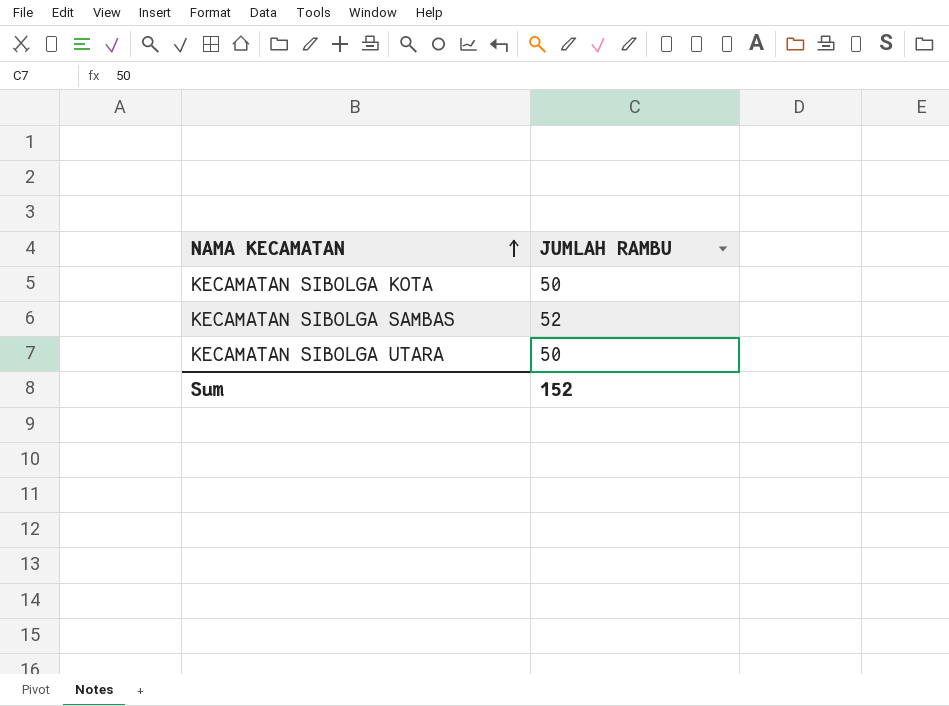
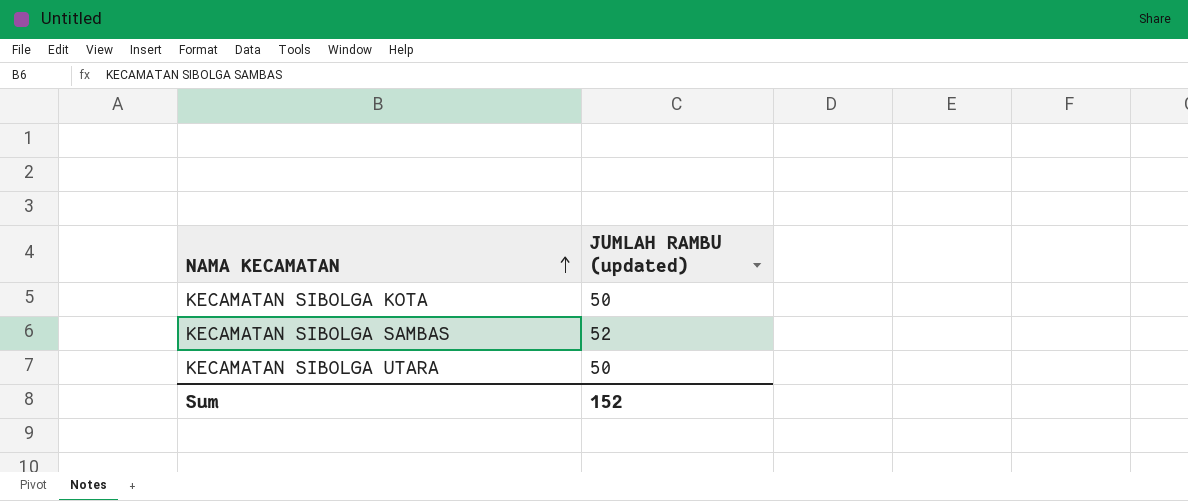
column name: JUMLAH RAMBU -> JUMLAH RAMBU (updated)

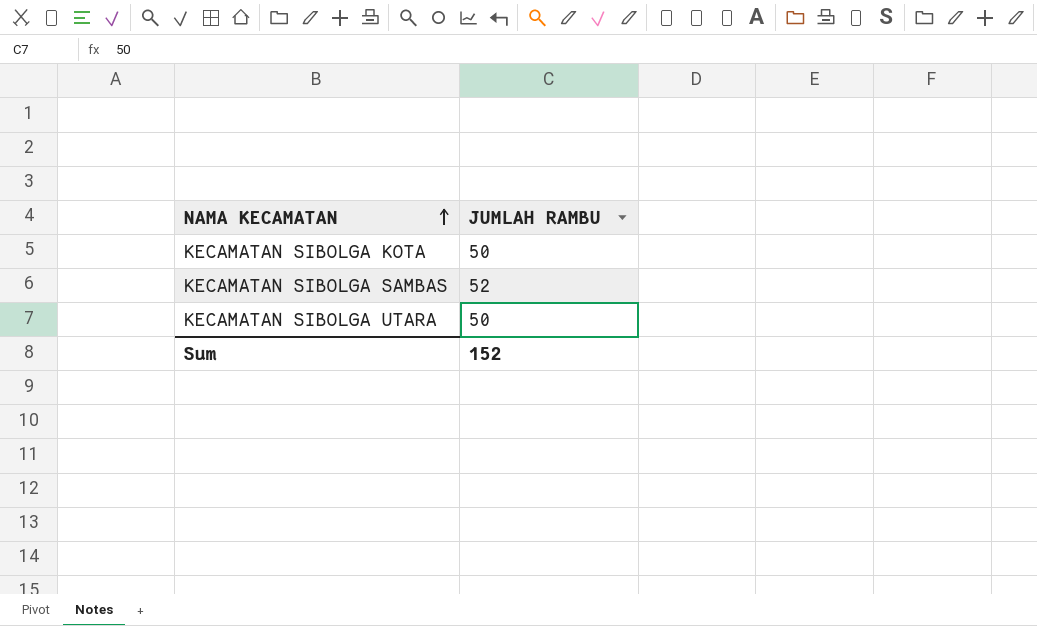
column name: JUMLAH RAMBU (updated) -> JUMLAH RAMBU

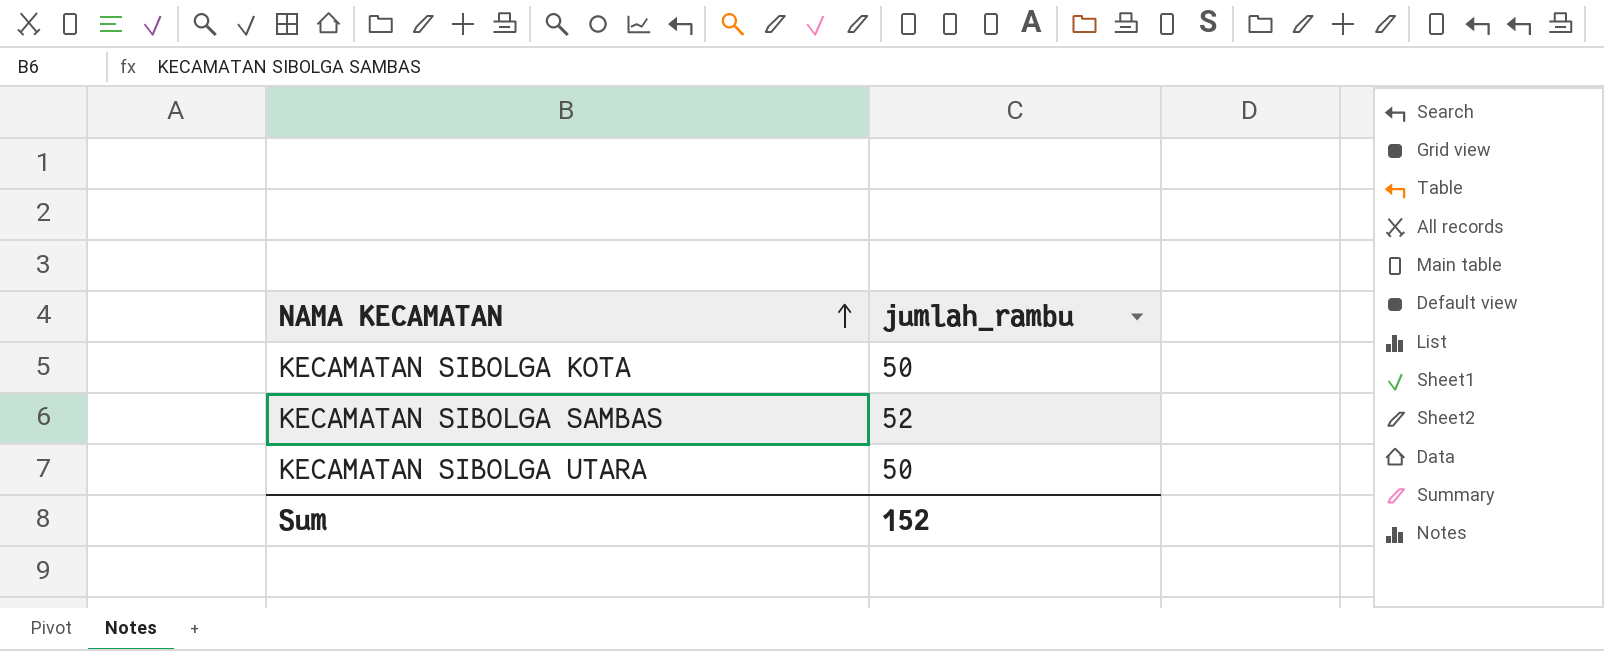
column name: JUMLAH RAMBU -> jumlah_rambu

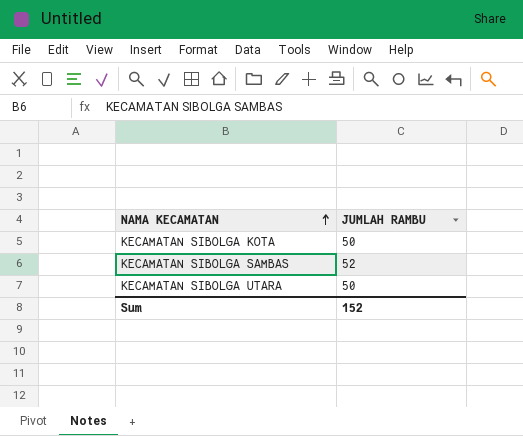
column name: jumlah_rambu -> JUMLAH RAMBU

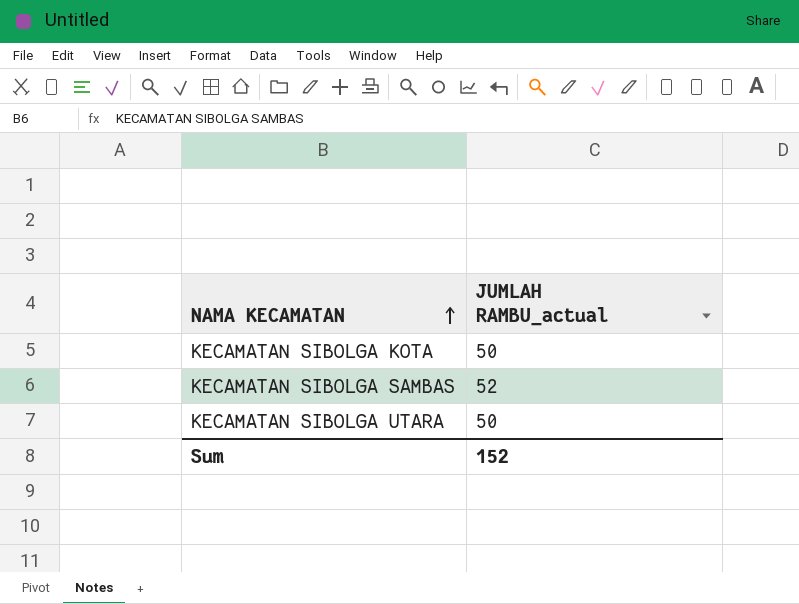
column name: JUMLAH RAMBU -> JUMLAH RAMBU_actual

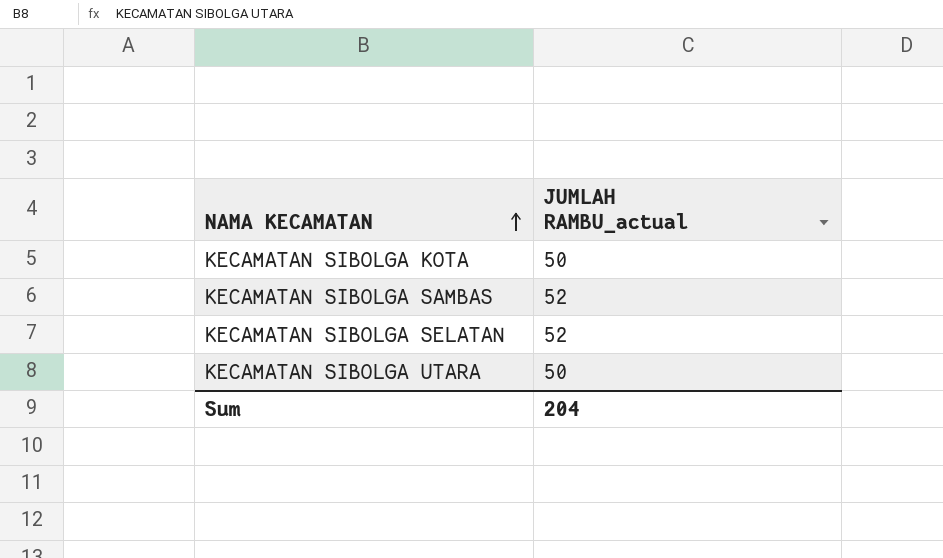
row KECAMATAN SIBOLGA SELATAN: none -> 52
Sum | JUMLAH RAMBU_actual: 152 -> 204

